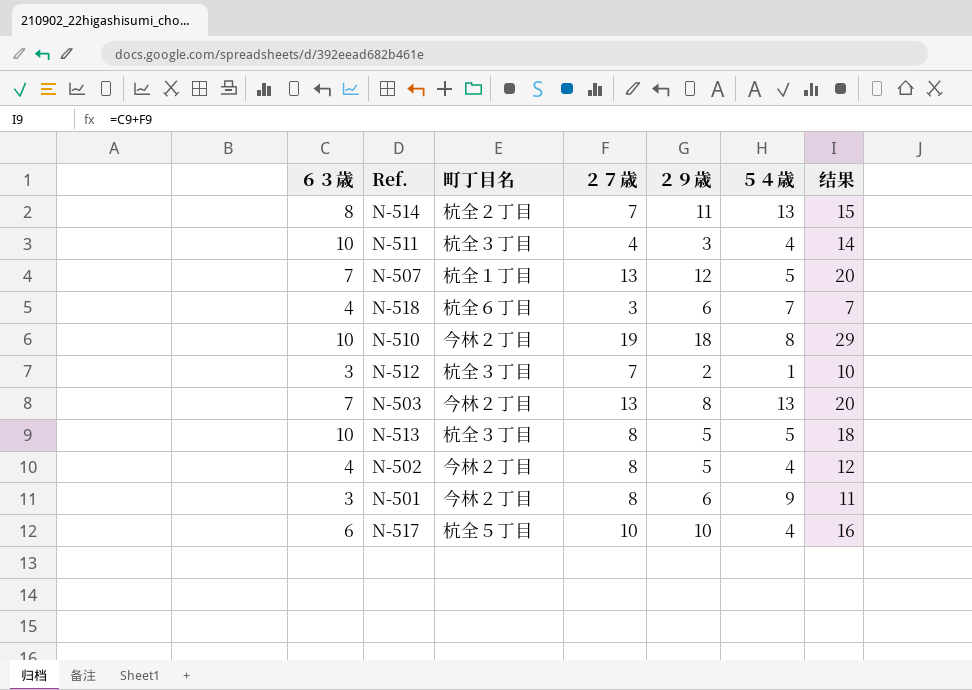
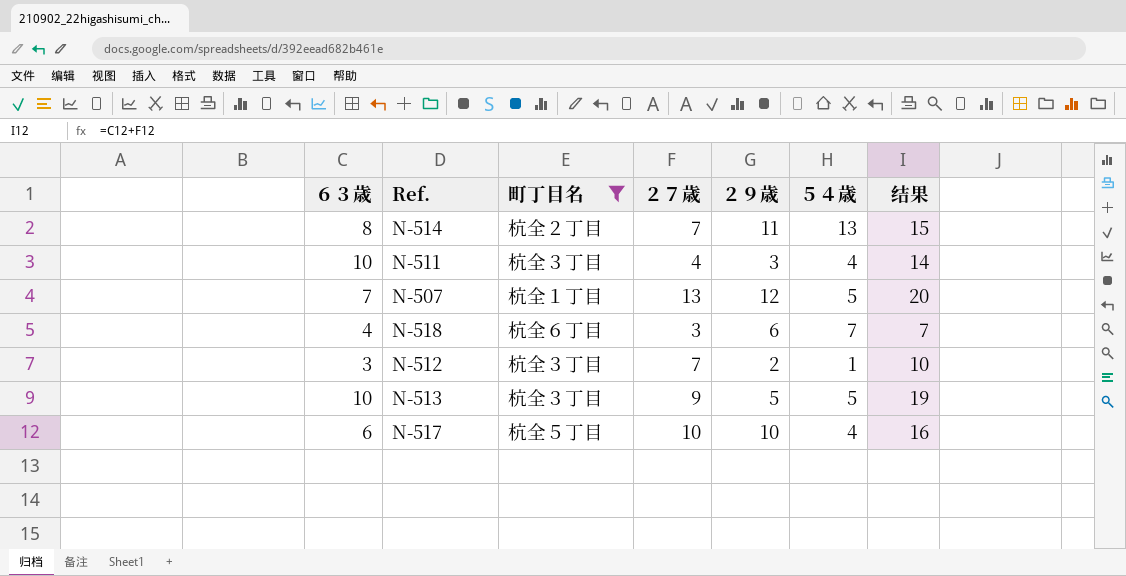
filter: none -> 町丁目名 != 今林２丁目
N-513 | ２７歳: 8 -> 9
N-513 | 结果: 18 -> 19

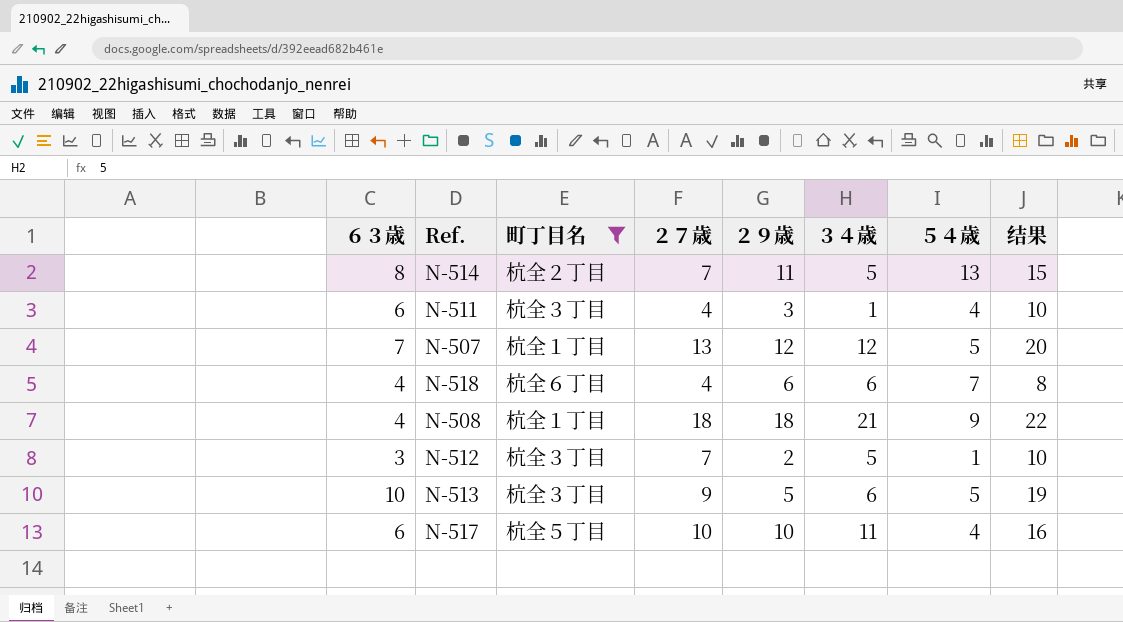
column ３４歳 | position: none -> 6
N-511 | ６３歳: 10 -> 6
N-511 | 结果: 14 -> 10
N-518 | ２７歳: 3 -> 4
N-518 | 结果: 7 -> 8
row N-508: none -> 4 | 杭全１丁目 | 18 | 18 | 21 | 9 | 22

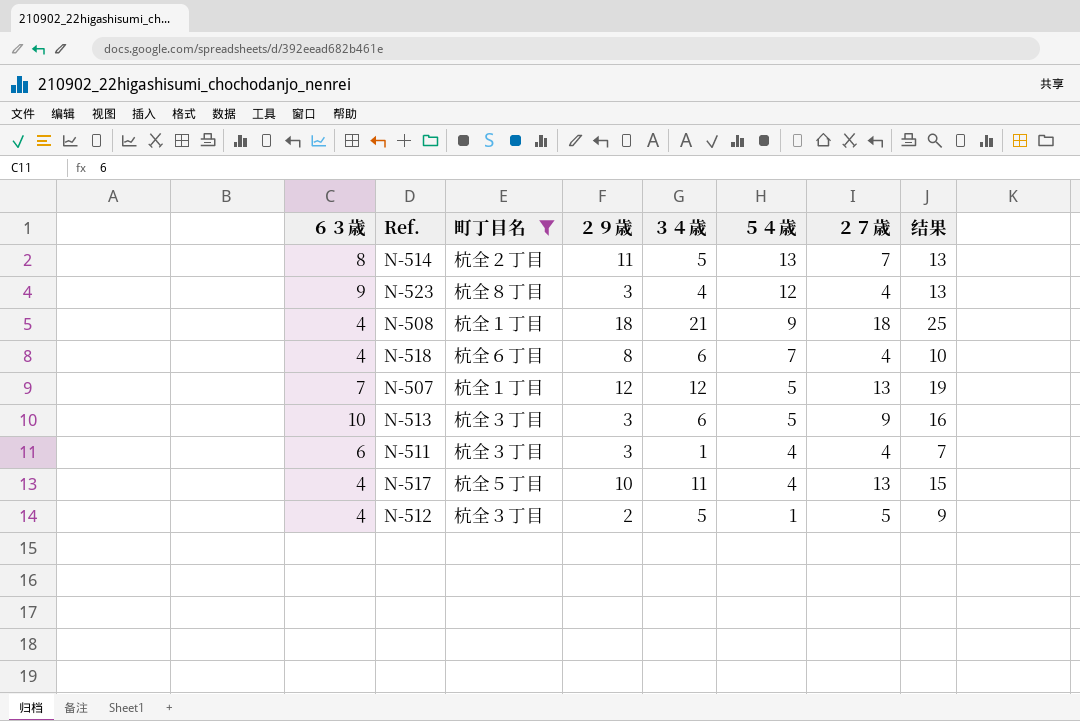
row order: none -> ５４歳 descending
column ２７歳 | position: 4 -> 7
column 结果 | formula: [６３歳] + [２７歳] -> [６３歳] + [３４歳]
row N-523: none -> 9 | 杭全８丁目 | 3 | 4 | 12 | 4 | 13
N-518 | ２９歳: 6 -> 8
N-513 | ２９歳: 5 -> 3
N-517 | ６３歳: 6 -> 4
N-517 | ２７歳: 10 -> 13
N-512 | ６３歳: 3 -> 4
N-512 | ２７歳: 7 -> 5

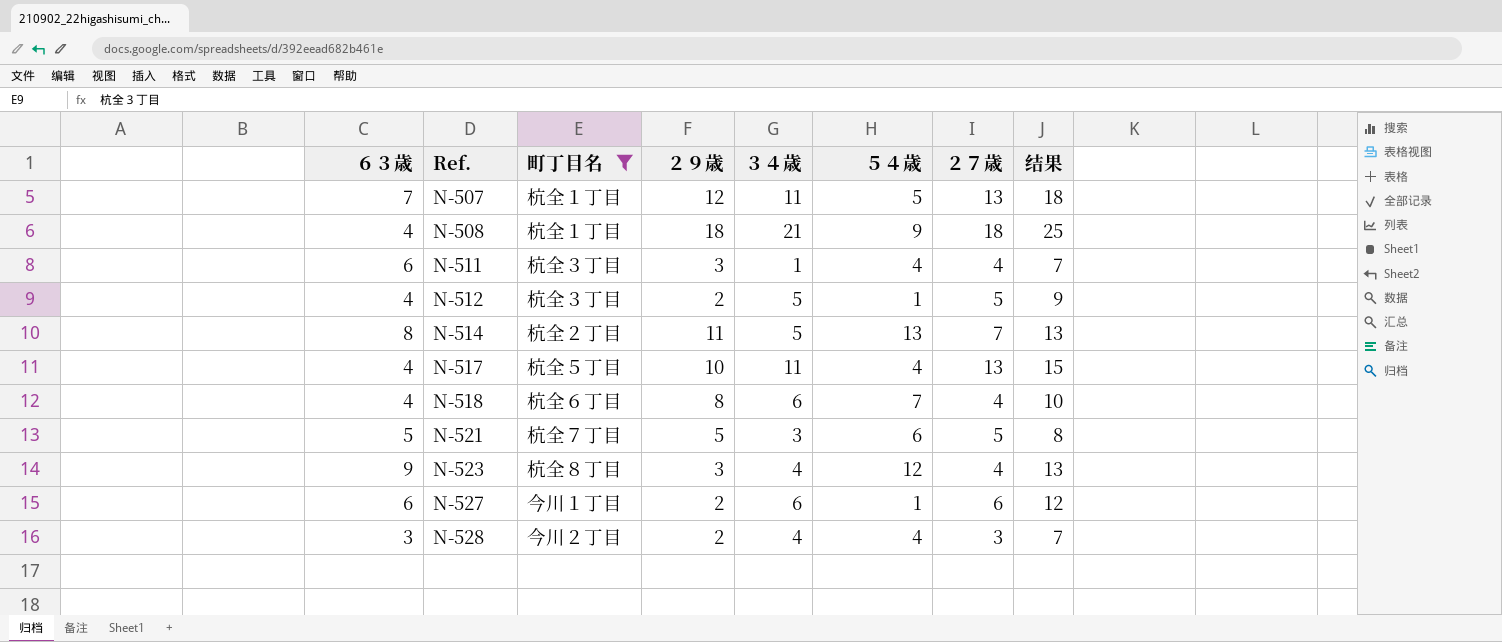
row order: ５４歳 descending -> Ref. ascending
row N-513: 10 | 杭全３丁目 | 3 | 6 | 5 | 9 | 16 -> none
N-507 | ３４歳: 12 -> 11
N-507 | 结果: 19 -> 18
row N-521: none -> 5 | 杭全７丁目 | 5 | 3 | 6 | 5 | 8
row N-527: none -> 6 | 今川１丁目 | 2 | 6 | 1 | 6 | 12
row N-528: none -> 3 | 今川２丁目 | 2 | 4 | 4 | 3 | 7

